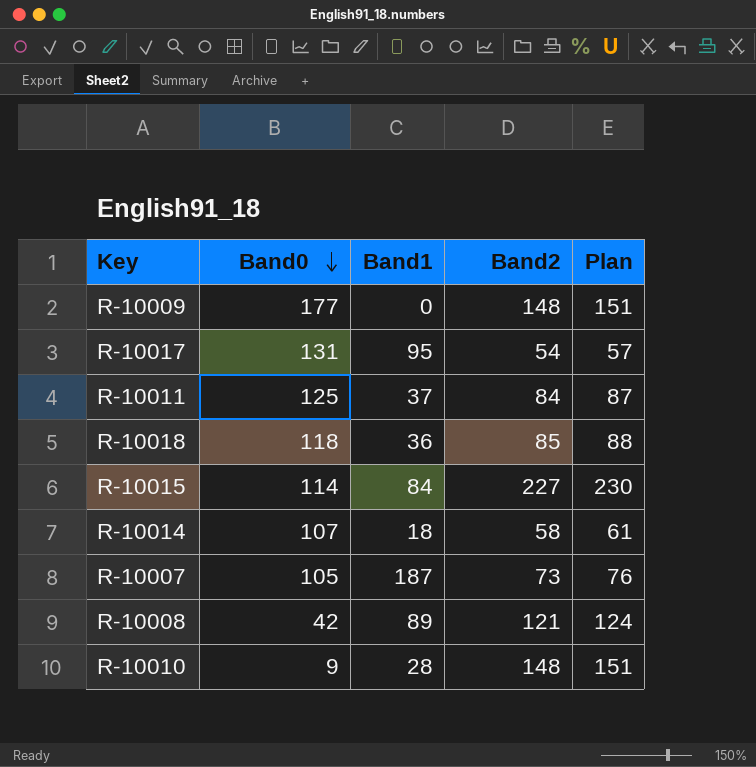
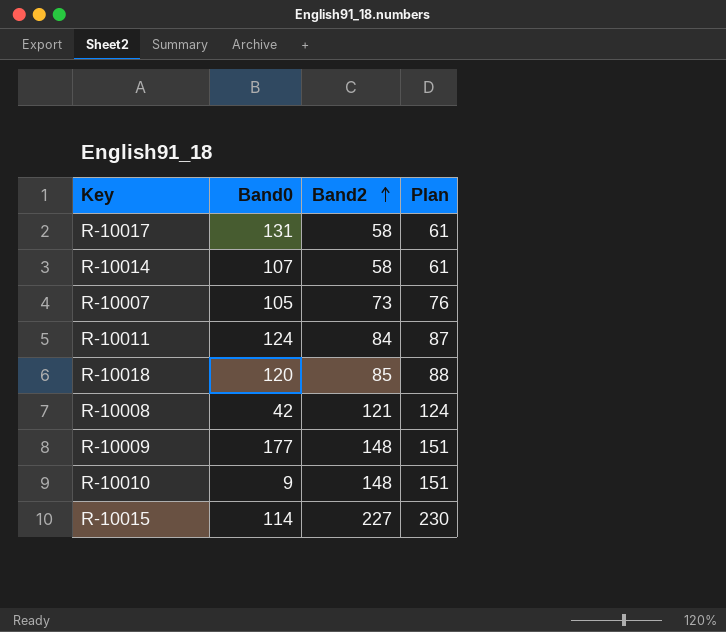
row order: Band0 descending -> Band2 ascending
column Band1 | position: 3 -> none
R-10017 | Band2: 54 -> 58
R-10017 | Plan: 57 -> 61
R-10011 | Band0: 125 -> 124
R-10018 | Band0: 118 -> 120

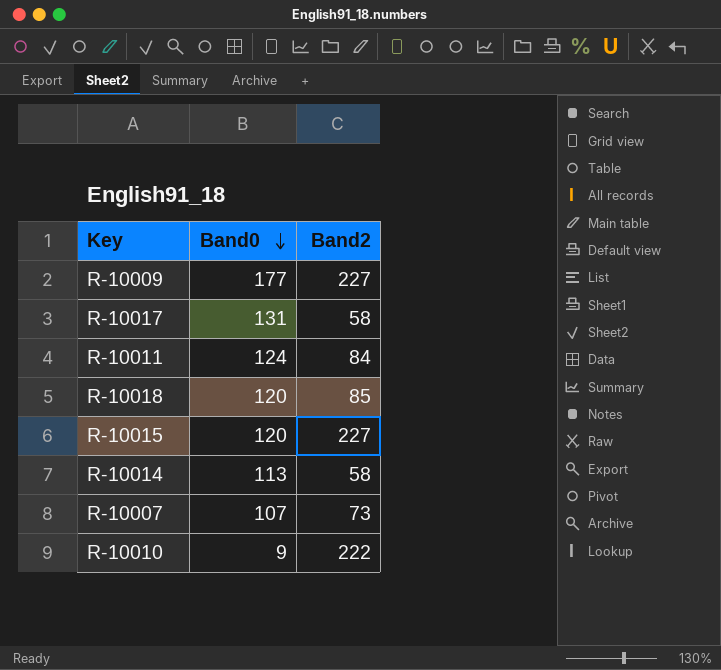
row order: Band2 ascending -> Band0 descending
column Plan | formula: [Band2] + 3 -> none
row R-10008: 42 | 121 | 124 -> none
R-10009 | Band2: 148 -> 227
R-10015 | Band0: 114 -> 120
R-10014 | Band0: 107 -> 113
R-10007 | Band0: 105 -> 107
R-10010 | Band2: 148 -> 222

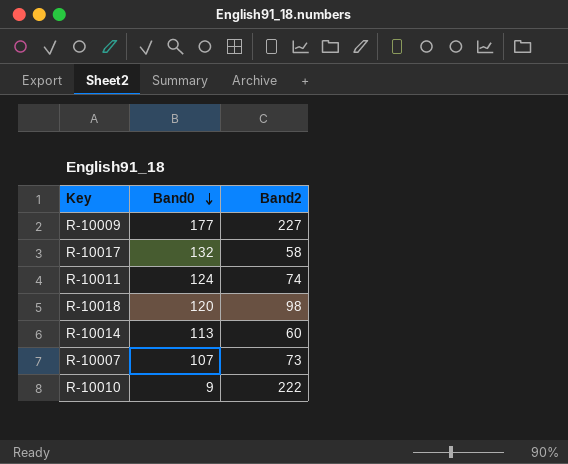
row R-10015: 120 | 227 -> none
R-10017 | Band0: 131 -> 132
R-10011 | Band2: 84 -> 74
R-10018 | Band2: 85 -> 98
R-10014 | Band2: 58 -> 60

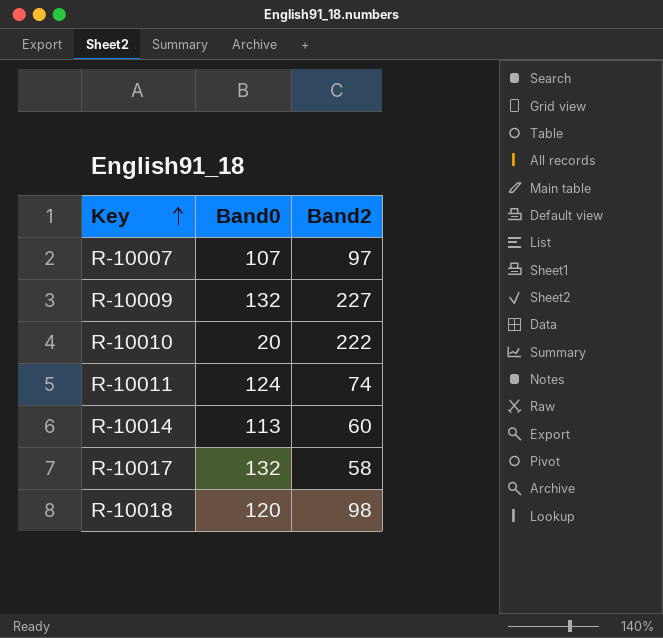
row order: Band0 descending -> Key ascending
R-10007 | Band2: 73 -> 97
R-10009 | Band0: 177 -> 132
R-10010 | Band0: 9 -> 20

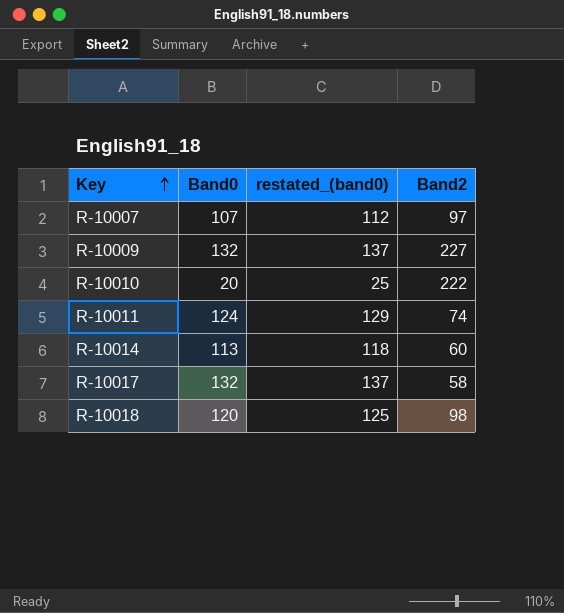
column restated_(band0) | formula: none -> [Band0] + 5

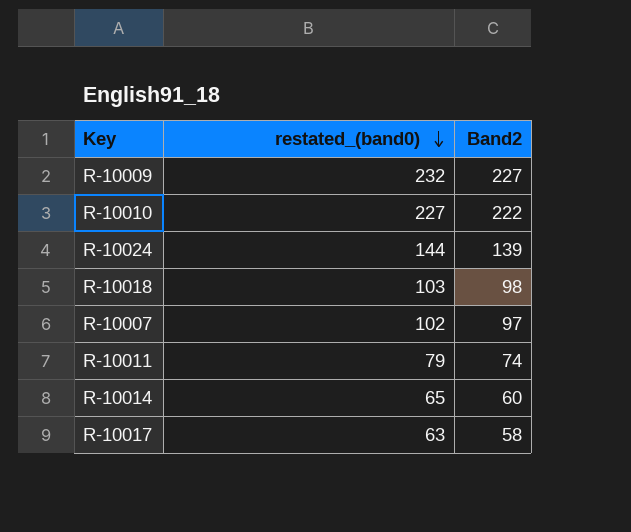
row order: Key ascending -> restated_(band0) descending
column Band0 | position: 2 -> none
column restated_(band0) | formula: [Band0] + 5 -> [Band2] + 5
row R-10024: none -> 144 | 139

